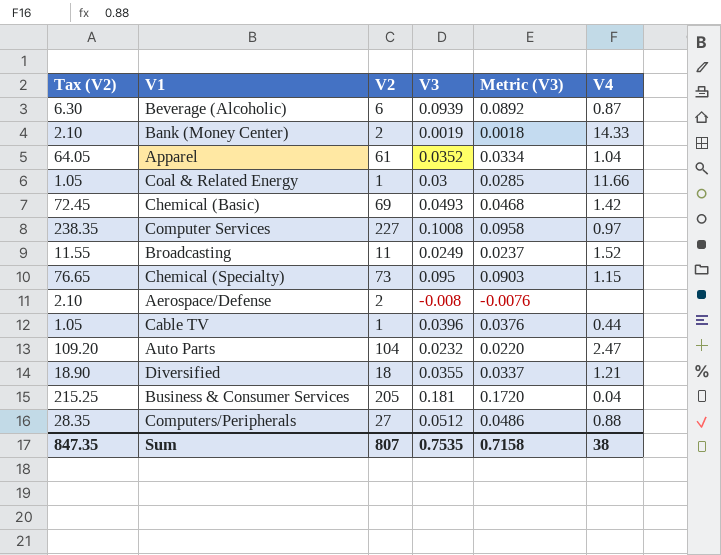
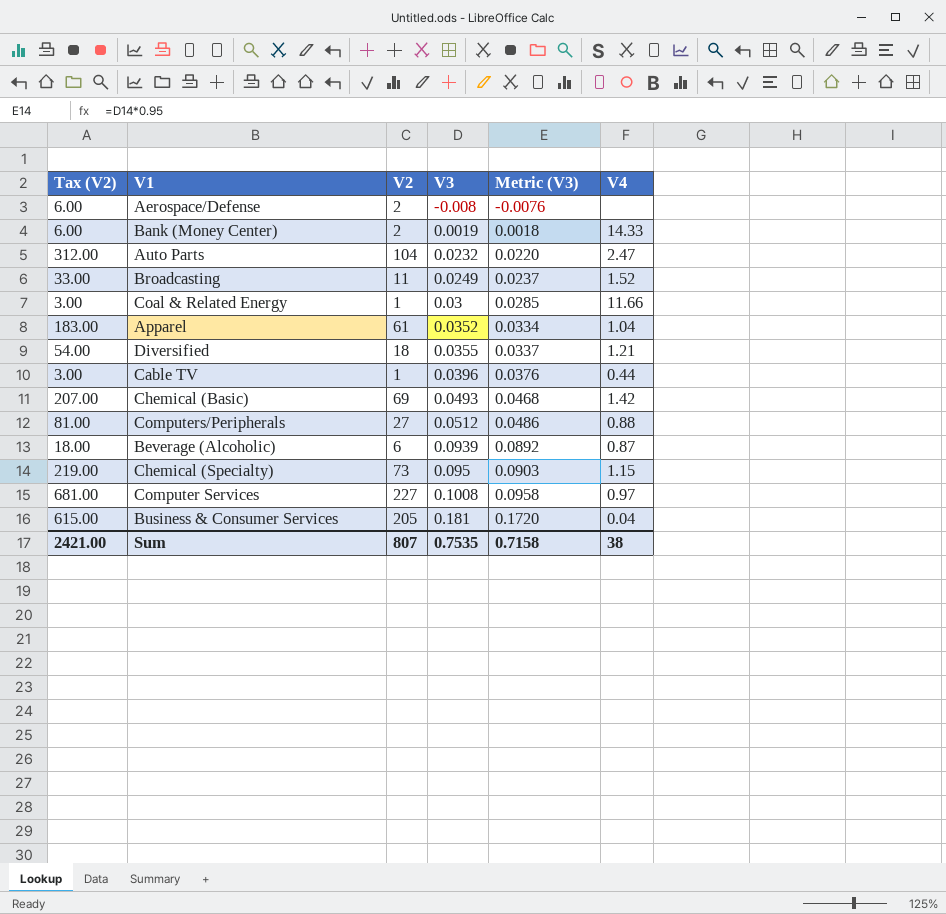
row order: none -> V3 ascending
column Tax (V2) | formula: [V2] * 1.05 -> [V2] * 3
Sum | Tax (V2): 847.35 -> 2421.00

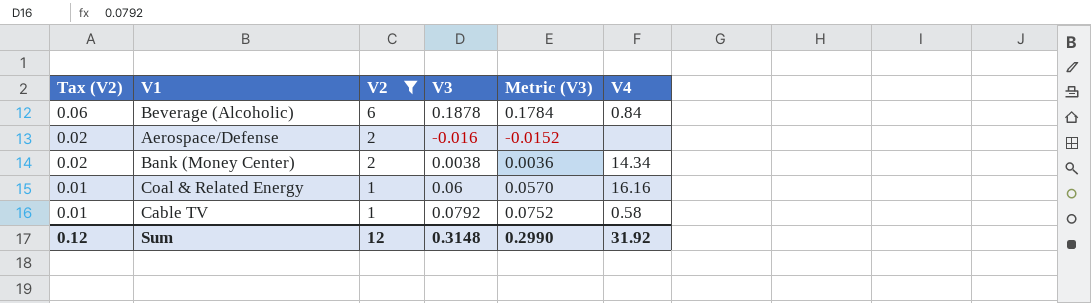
filter: none -> V2 <= 6
row order: V3 ascending -> Tax (V2) descending
column Tax (V2) | formula: [V2] * 3 -> [V2] * 0.01
Beverage (Alcoholic) | V3: 0.0939 -> 0.1878
Beverage (Alcoholic) | Metric (V3): 0.0892 -> 0.1784
Beverage (Alcoholic) | V4: 0.87 -> 0.84
Aerospace/Defense | V3: -0.008 -> -0.016
Aerospace/Defense | Metric (V3): -0.0076 -> -0.0152
Bank (Money Center) | V3: 0.0019 -> 0.0038
Bank (Money Center) | Metric (V3): 0.0018 -> 0.0036
Bank (Money Center) | V4: 14.33 -> 14.34
Coal & Related Energy | V3: 0.03 -> 0.06
Coal & Related Energy | Metric (V3): 0.0285 -> 0.0570
Coal & Related Energy | V4: 11.66 -> 16.16
Cable TV | V3: 0.0396 -> 0.0792
Cable TV | Metric (V3): 0.0376 -> 0.0752
Cable TV | V4: 0.44 -> 0.58
Sum | Tax (V2): 2421.00 -> 0.12
Sum | V2: 807 -> 12
Sum | V3: 0.7535 -> 0.3148
Sum | Metric (V3): 0.7158 -> 0.2990
Sum | V4: 38 -> 31.92

